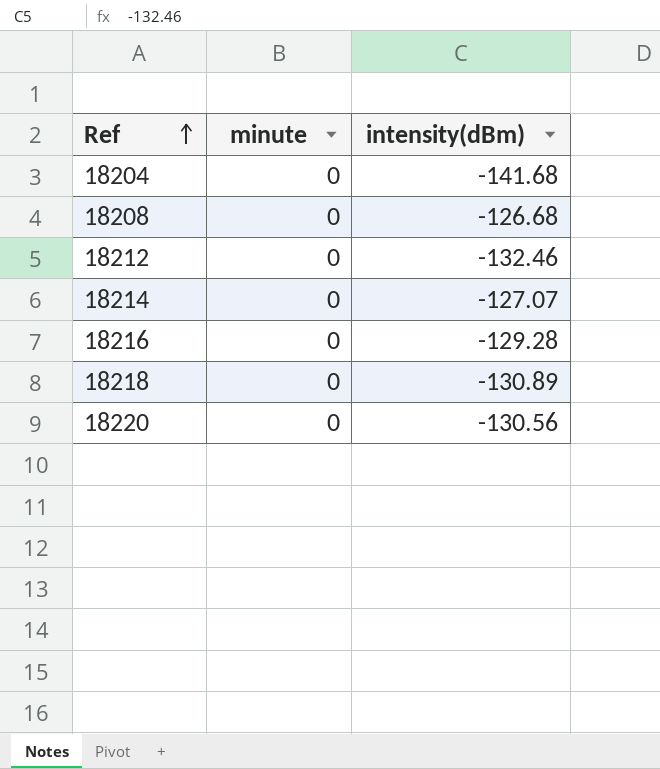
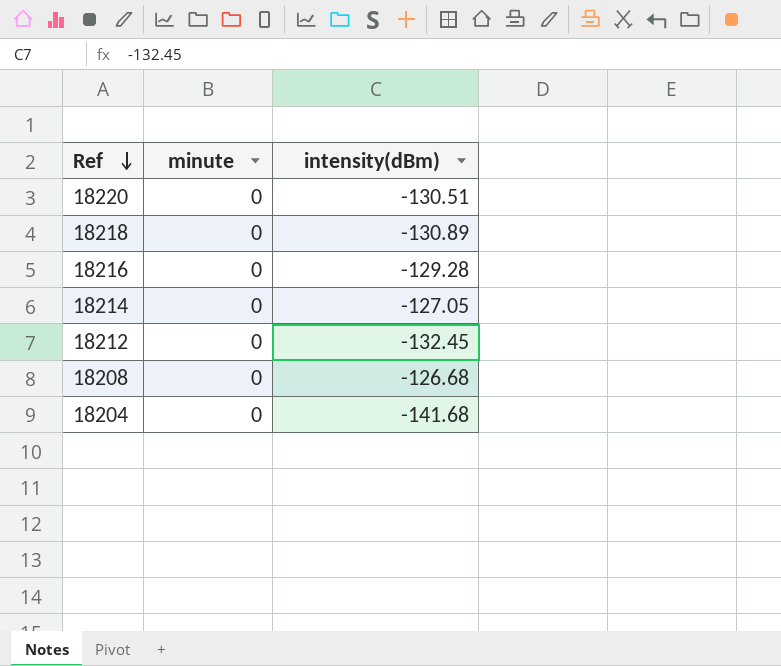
row order: Ref ascending -> Ref descending
18220 | intensity(dBm): -130.56 -> -130.51
18214 | intensity(dBm): -127.07 -> -127.05
18212 | intensity(dBm): -132.46 -> -132.45

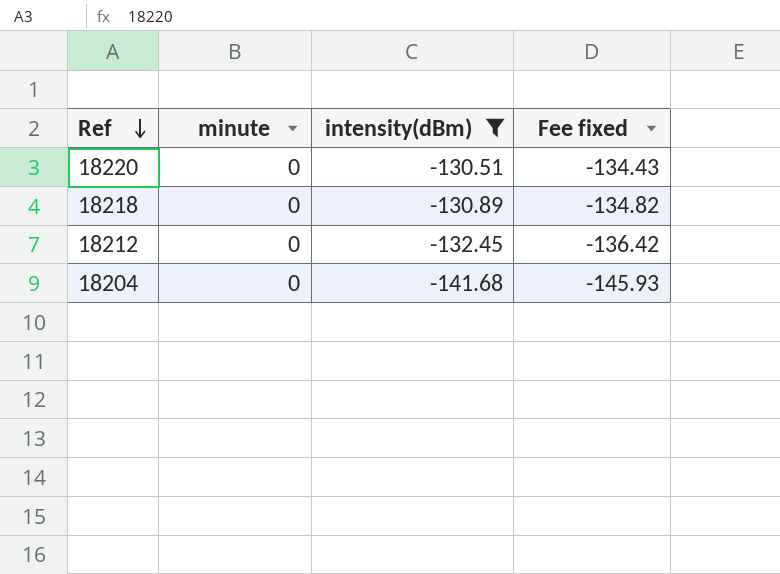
filter: none -> intensity(dBm) <= -130.51
column Fee fixed | formula: none -> [intensity(dBm)] * 1.03

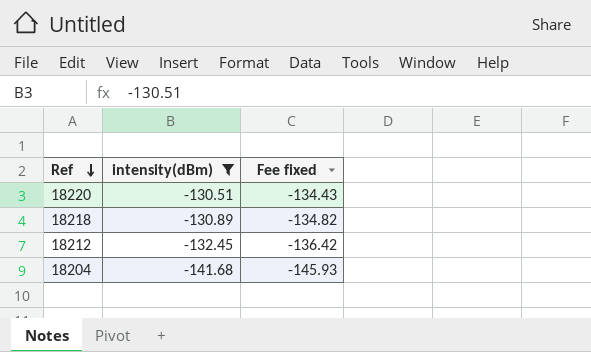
column minute | position: 2 -> none

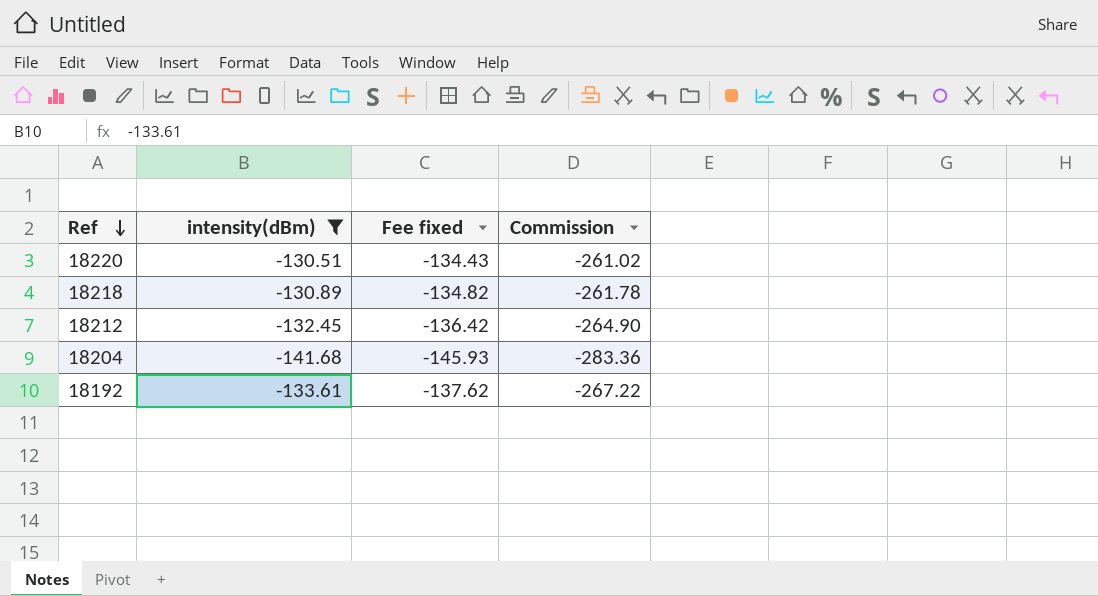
column Commission | formula: none -> [intensity(dBm)] * 2
row 18192: none -> -133.61 | -137.62 | -267.22

